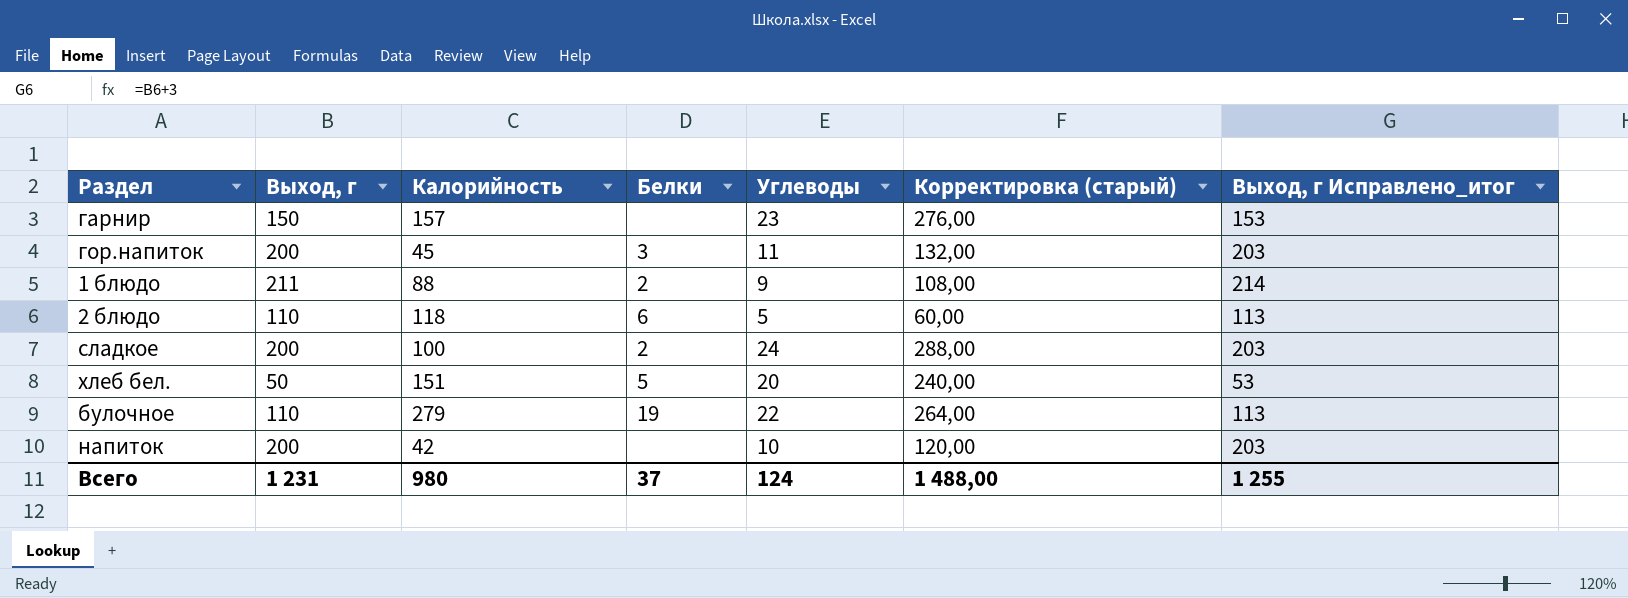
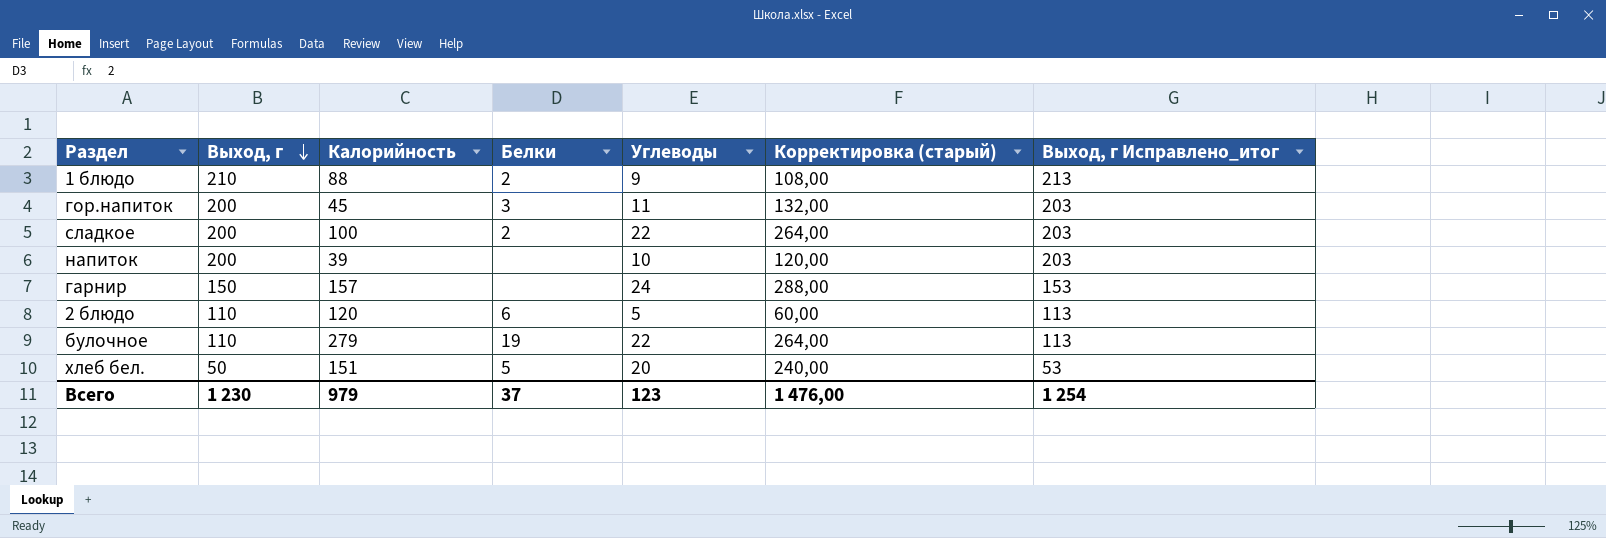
row order: none -> Выход, г descending
1 блюдо | Выход, г: 211 -> 210
1 блюдо | Выход, г Исправлено_итог: 214 -> 213
сладкое | Углеводы: 24 -> 22
сладкое | Корректировка (старый): 288,00 -> 264,00
напиток | Калорийность: 42 -> 39
гарнир | Углеводы: 23 -> 24
гарнир | Корректировка (старый): 276,00 -> 288,00
2 блюдо | Калорийность: 118 -> 120
Всего | Выход, г: 1 231 -> 1 230
Всего | Калорийность: 980 -> 979
Всего | Углеводы: 124 -> 123
Всего | Корректировка (старый): 1 488,00 -> 1 476,00
Всего | Выход, г Исправлено_итог: 1 255 -> 1 254

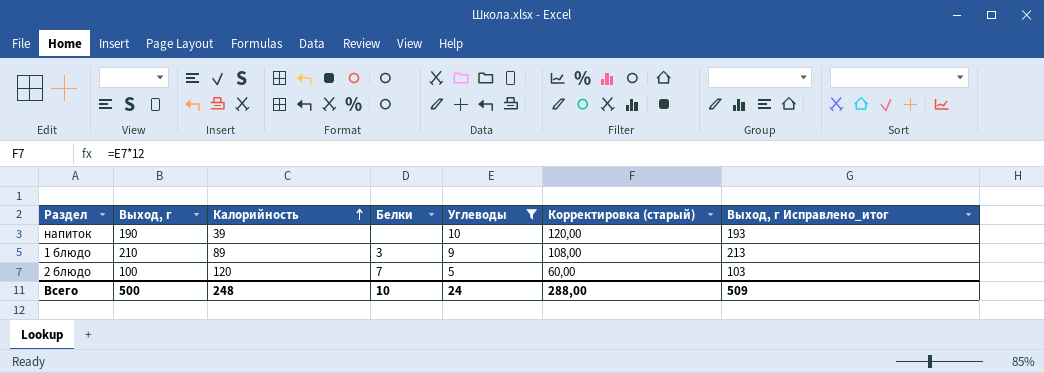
filter: none -> Углеводы <= 10
row order: Выход, г descending -> Калорийность ascending
напиток | Выход, г: 200 -> 190
напиток | Выход, г Исправлено_итог: 203 -> 193
1 блюдо | Калорийность: 88 -> 89
1 блюдо | Белки: 2 -> 3
2 блюдо | Выход, г: 110 -> 100
2 блюдо | Белки: 6 -> 7
2 блюдо | Выход, г Исправлено_итог: 113 -> 103
Всего | Выход, г: 1 230 -> 500
Всего | Калорийность: 979 -> 248
Всего | Белки: 37 -> 10
Всего | Углеводы: 123 -> 24
Всего | Корректировка (старый): 1 476,00 -> 288,00
Всего | Выход, г Исправлено_итог: 1 254 -> 509

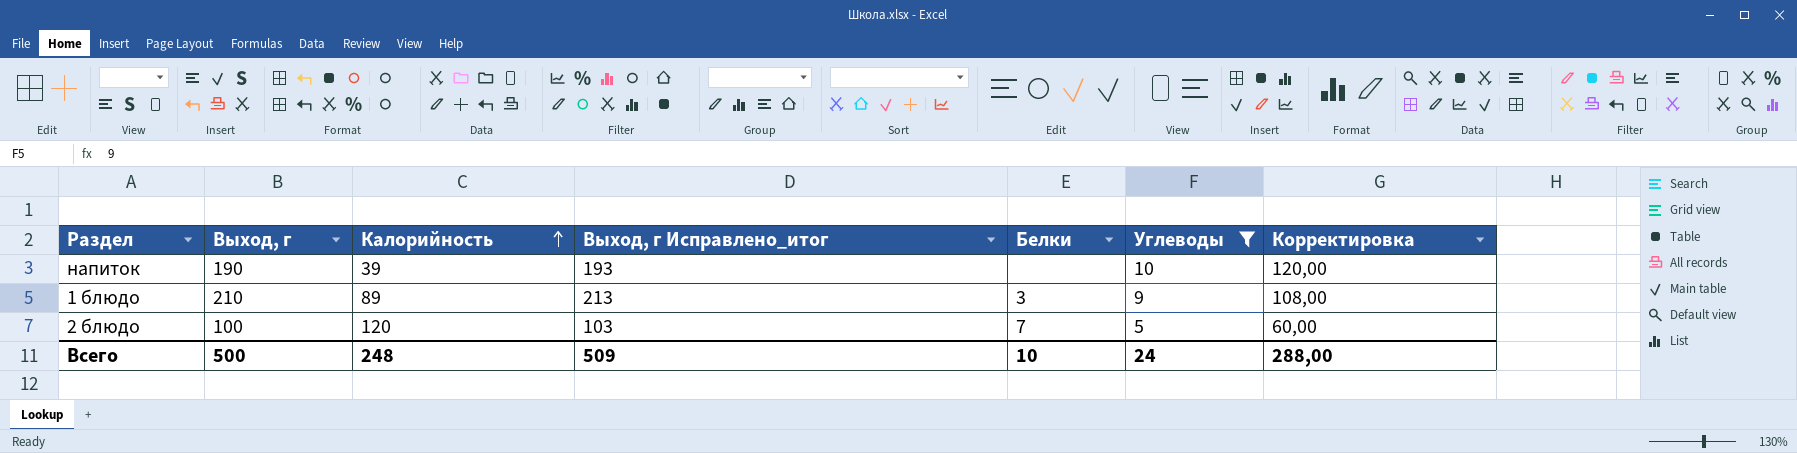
column Выход, г Исправлено_итог | position: 7 -> 4
column name: Корректировка (старый) -> Корректировка

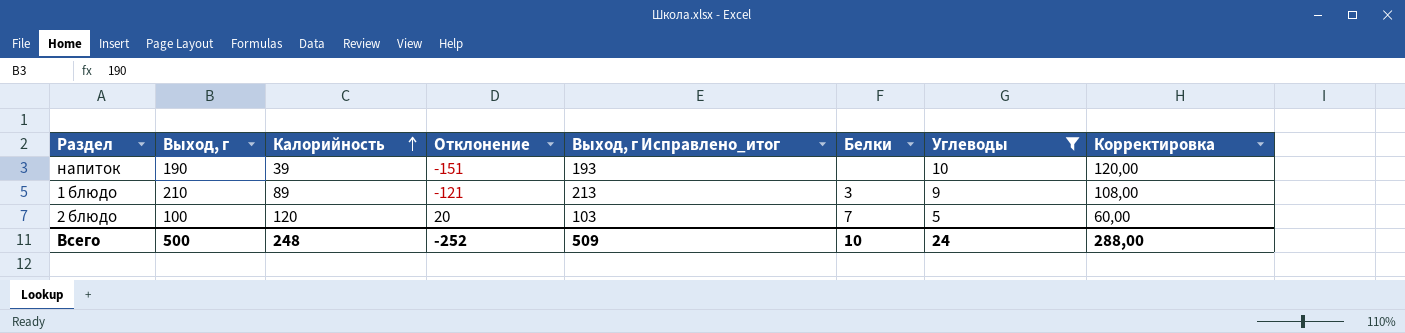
column Отклонение | formula: none -> [Калорийность] - [Выход, г]

